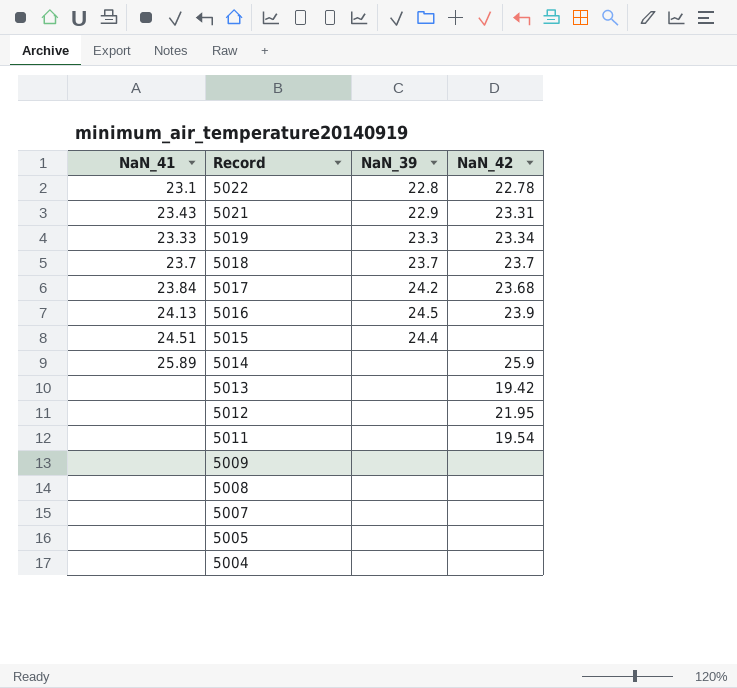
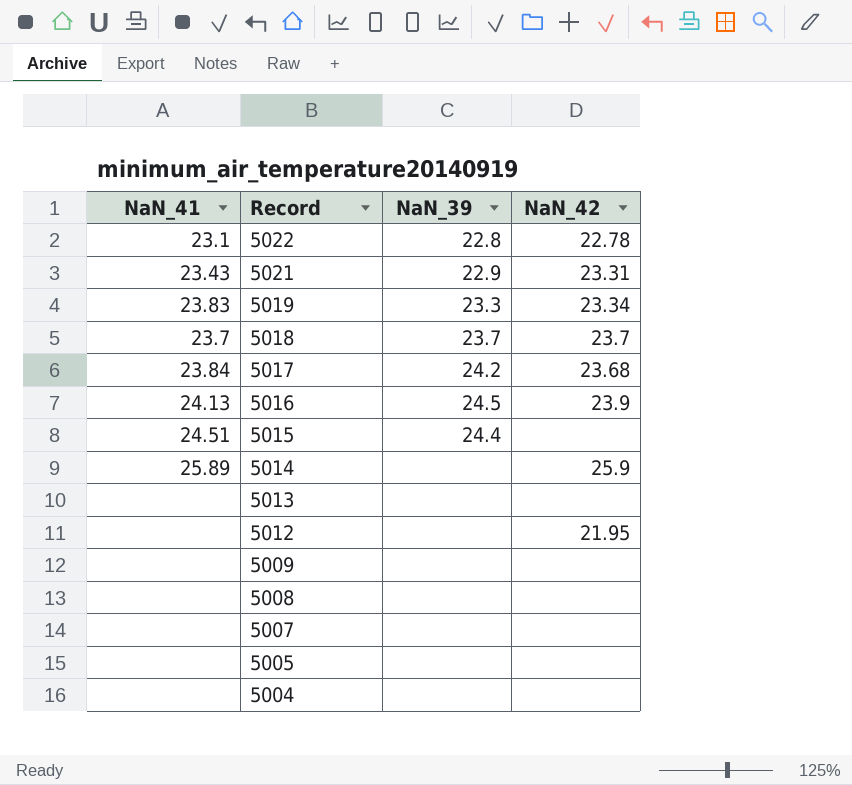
row 5011: none | none | 19.54 -> none
5019 | NaN_41: 23.33 -> 23.83
5013 | NaN_42: 19.42 -> none

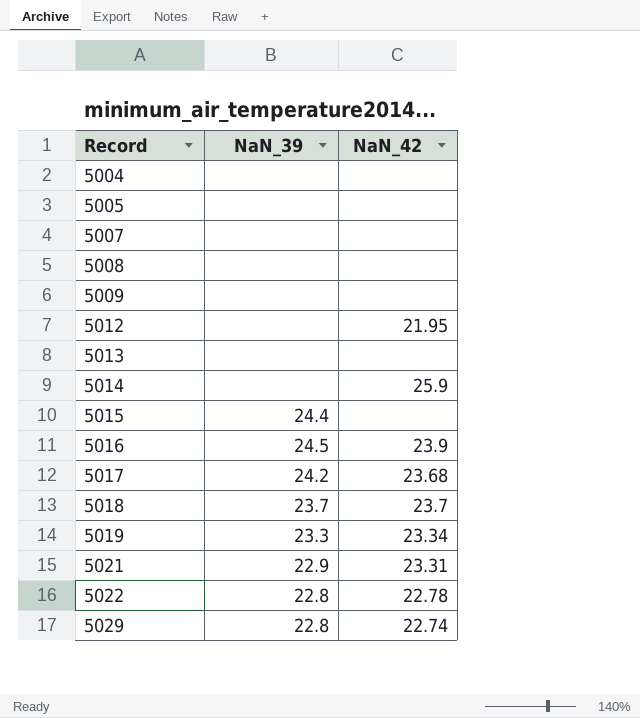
row order: Record descending -> Record ascending
column NaN_41 | position: 1 -> none
row 5029: none -> 22.8 | 22.74

